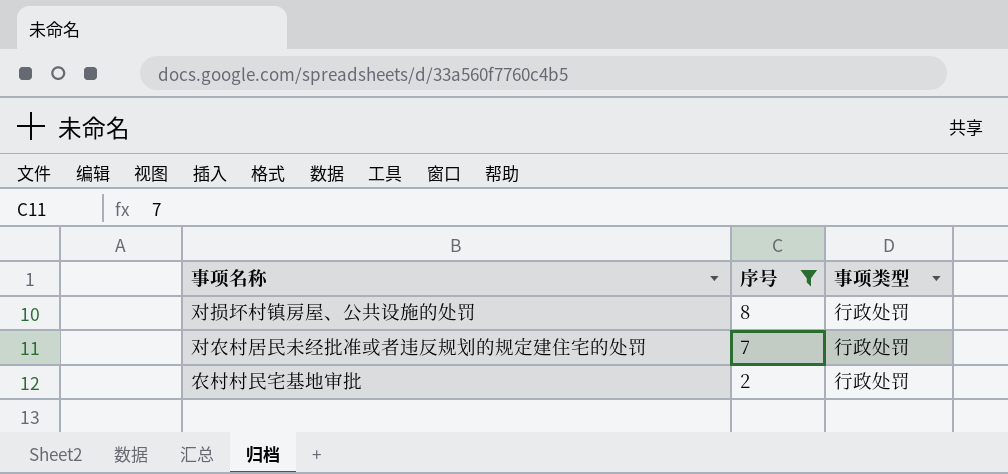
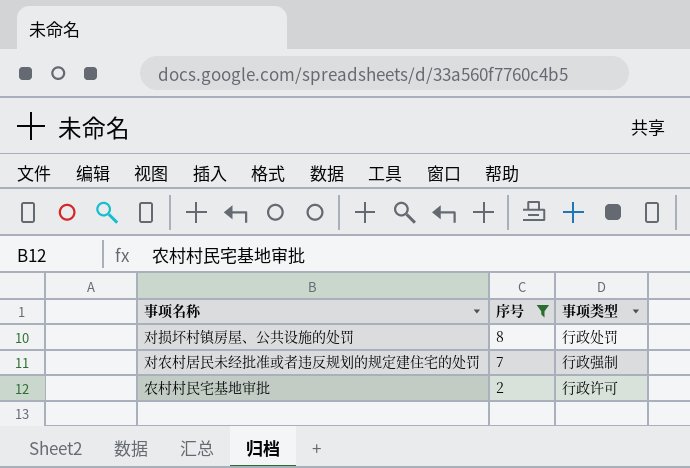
对农村居民未经批准或者违反规划的规定建住宅的处罚 | 事项类型: 行政处罚 -> 行政强制
农村村民宅基地审批 | 事项类型: 行政处罚 -> 行政许可

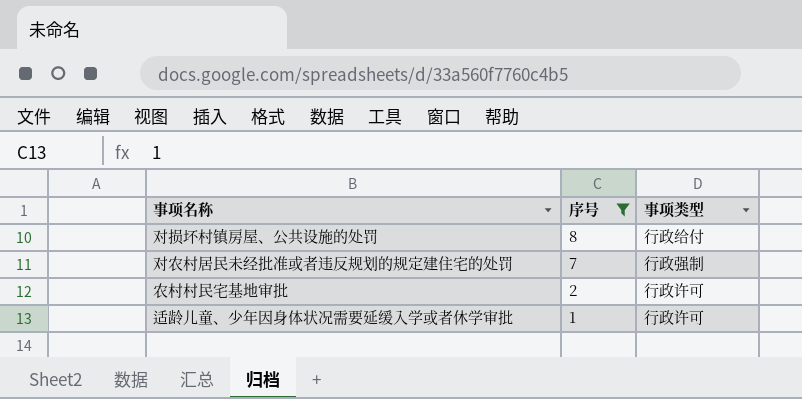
对损坏村镇房屋、公共设施的处罚 | 事项类型: 行政处罚 -> 行政给付
row 适龄儿童、少年因身体状况需要延缓入学或者休学审批: none -> 1 | 行政许可

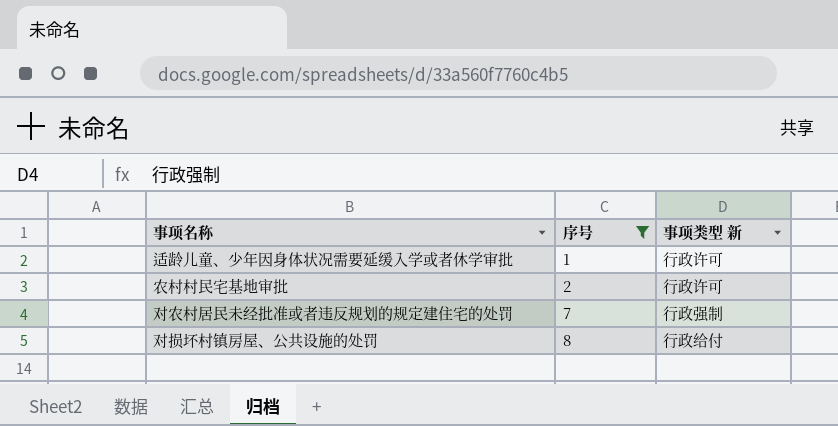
row order: 序号 descending -> 序号 ascending
column name: 事项类型 -> 事项类型 新

